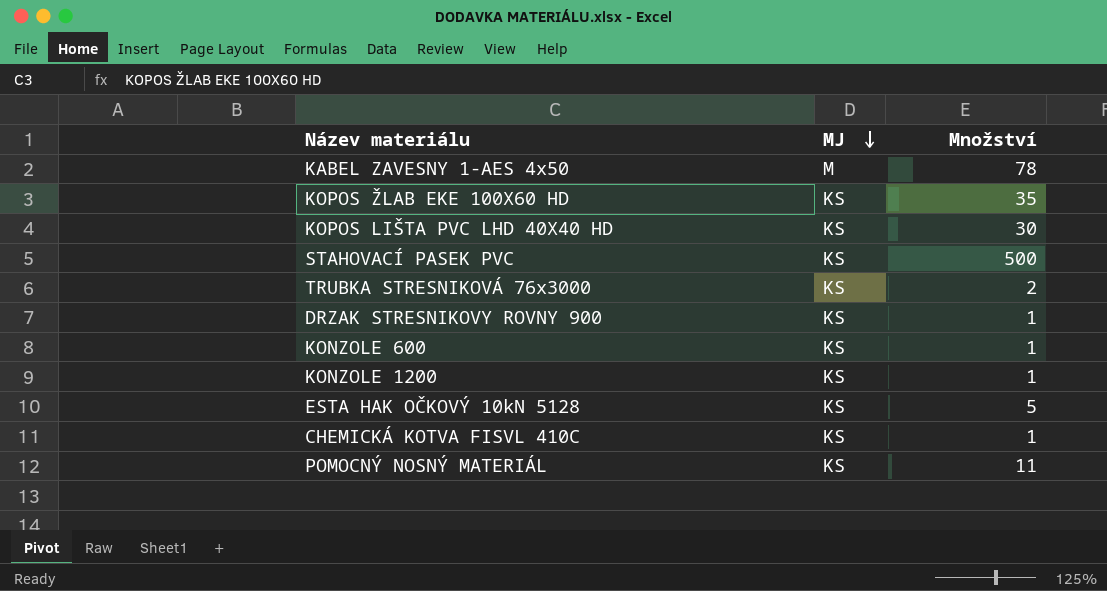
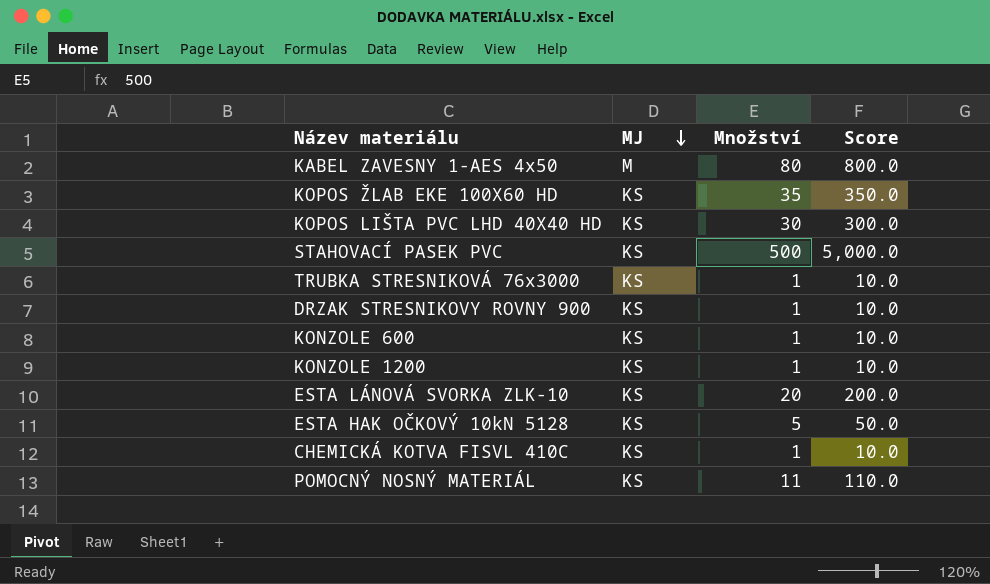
column Score | formula: none -> [Množství] * 10
KABEL ZAVESNY 1-AES 4x50 | Množství: 78 -> 80
TRUBKA STRESNIKOVÁ 76x3000 | Množství: 2 -> 1
row ESTA LÁNOVÁ SVORKA ZLK-10: none -> KS | 20 | 200.0

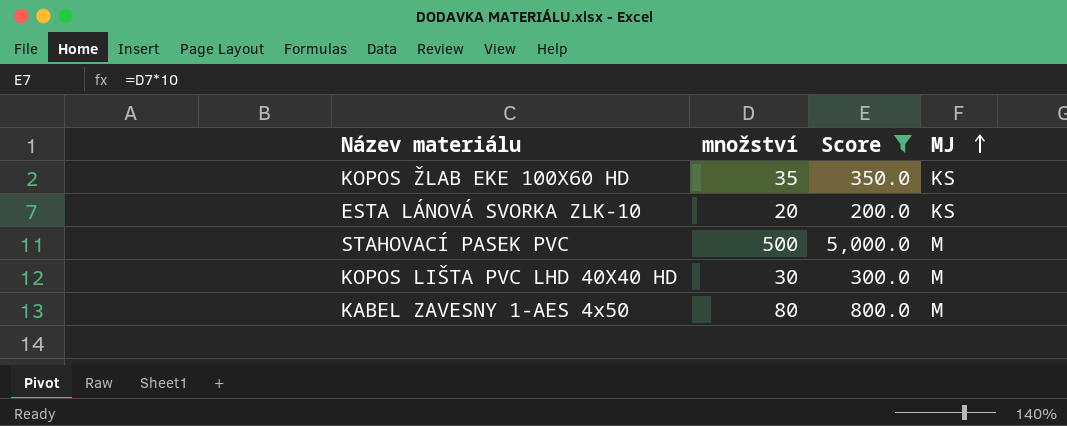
filter: none -> Score >= 200.0
row order: MJ descending -> MJ ascending
column name: Množství -> množství
column MJ | position: 2 -> 4
STAHOVACÍ PASEK PVC | MJ: KS -> M
KOPOS LIŠTA PVC LHD 40X40 HD | MJ: KS -> M

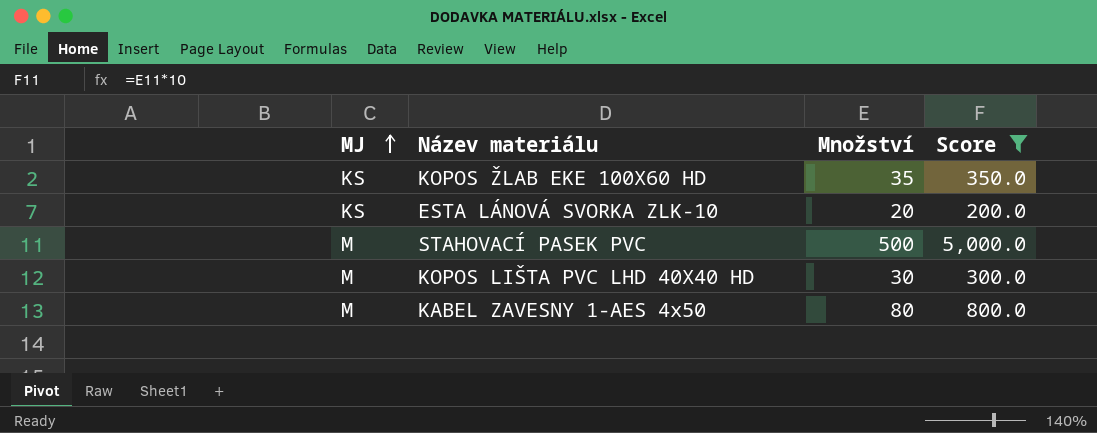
column MJ | position: 4 -> 1
column name: množství -> Množství

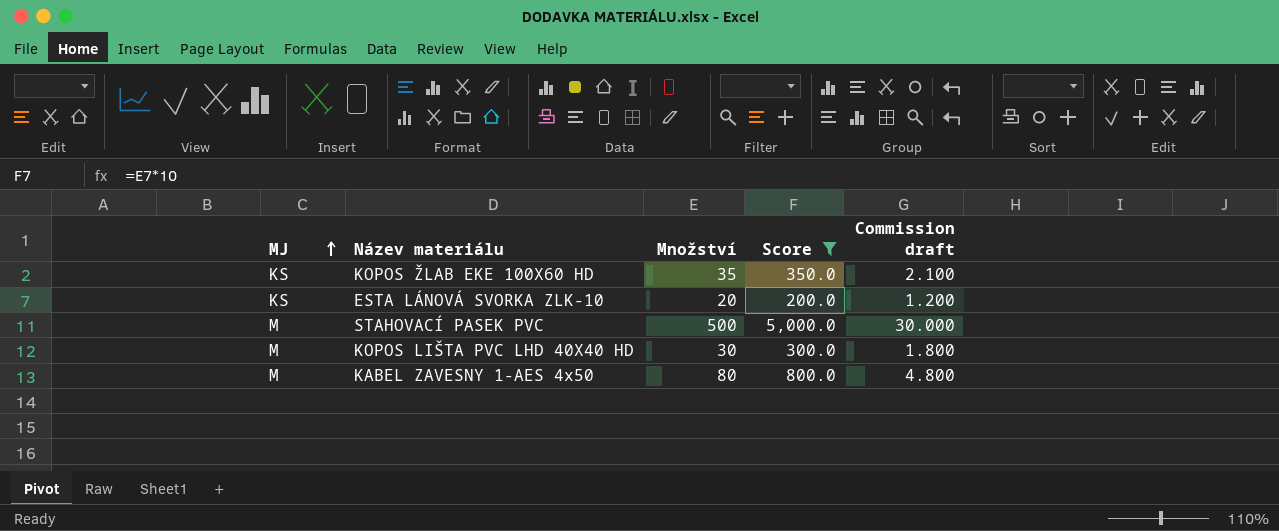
column Commission draft | formula: none -> [Množství] * 0.06

